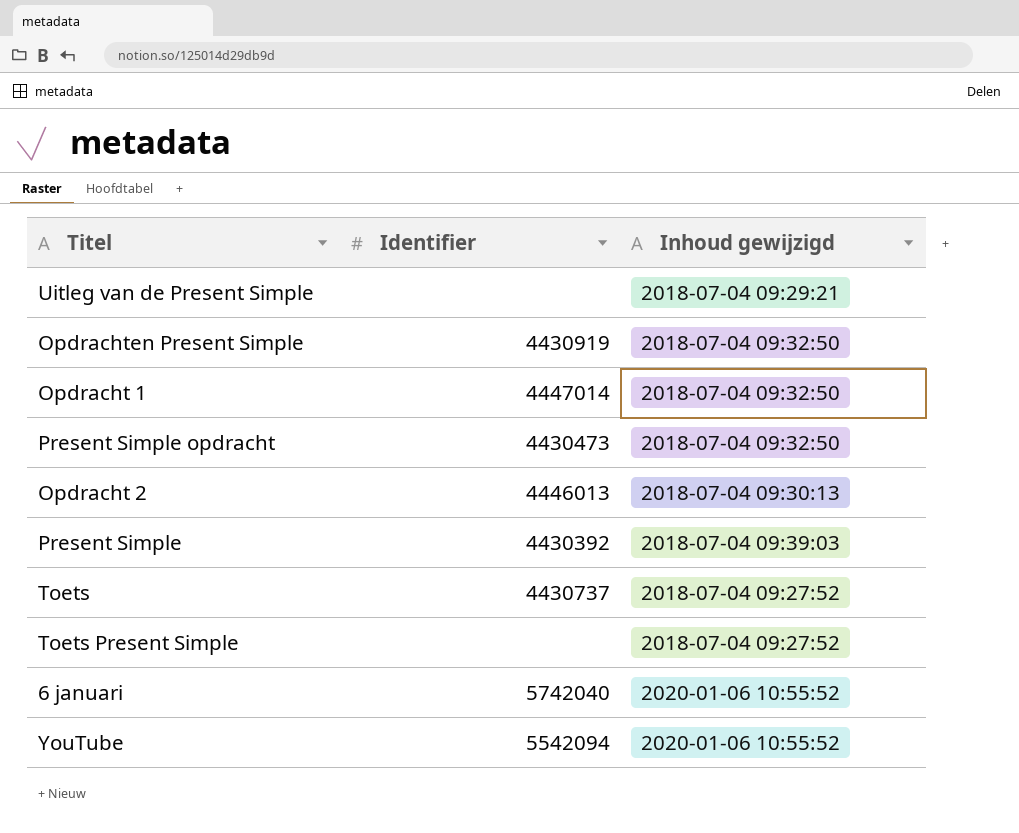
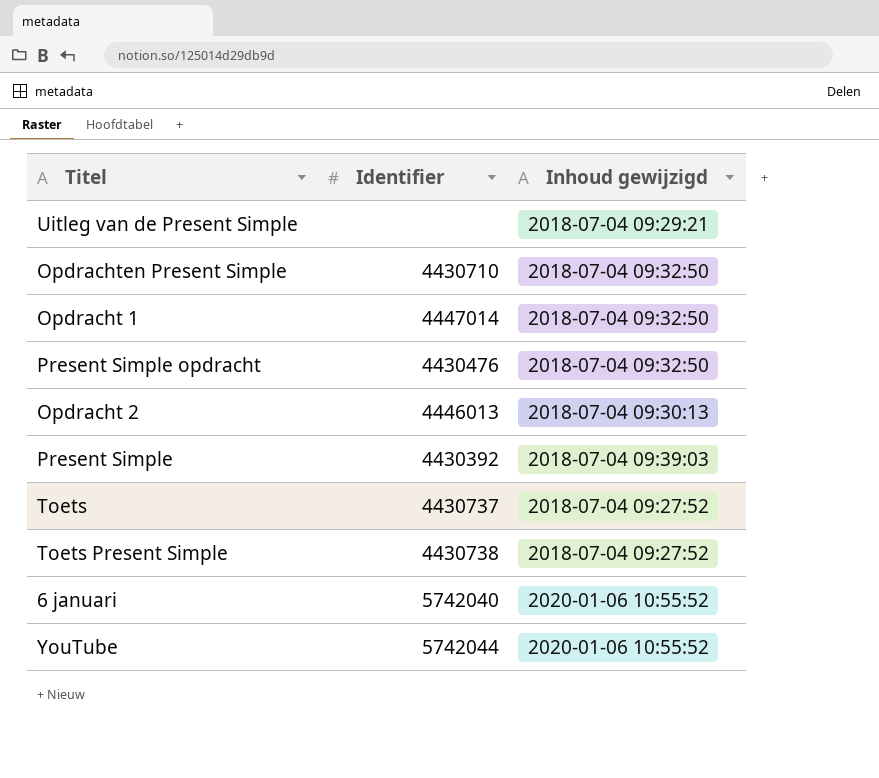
Opdrachten Present Simple | Identifier: 4430919 -> 4430710
Present Simple opdracht | Identifier: 4430473 -> 4430476
Toets Present Simple | Identifier: none -> 4430738
YouTube | Identifier: 5542094 -> 5742044

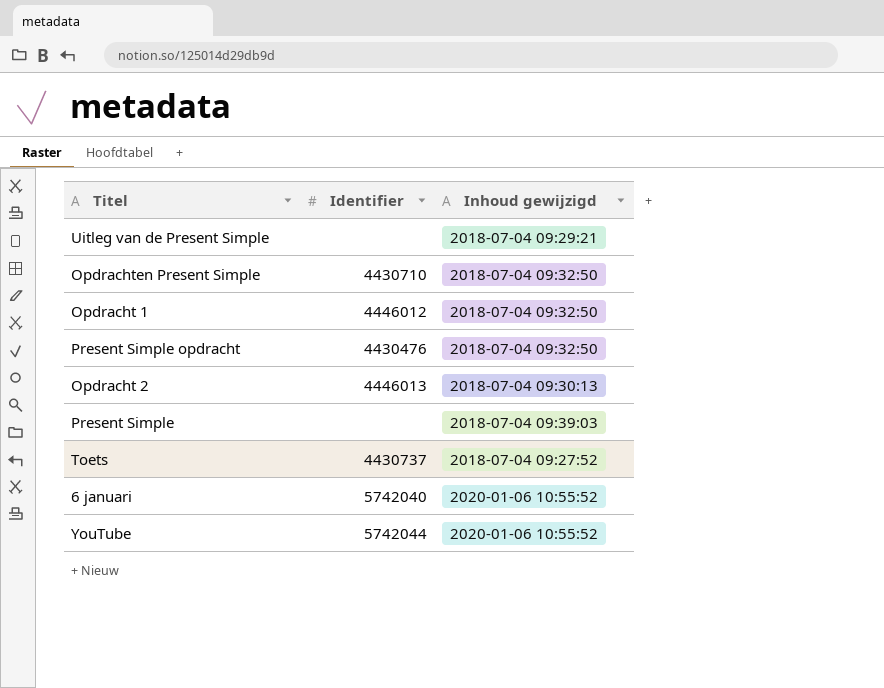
row Toets Present Simple: 4430738 | 2018-07-04 09:27:52 -> none
Opdracht 1 | Identifier: 4447014 -> 4446012
Present Simple | Identifier: 4430392 -> none

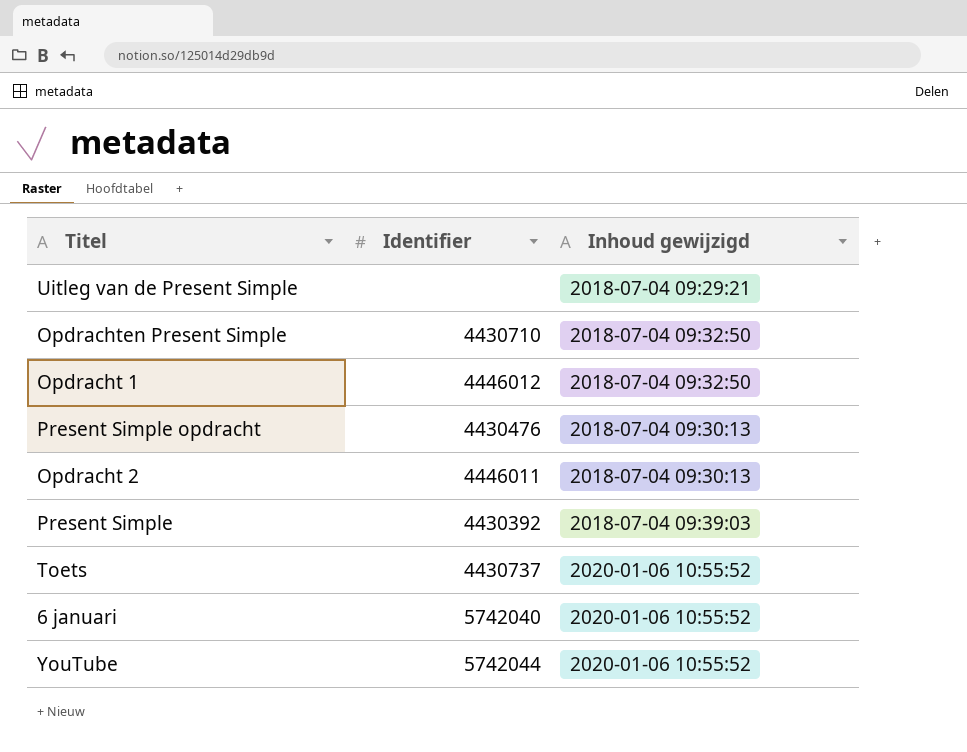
Present Simple opdracht | Inhoud gewijzigd: 2018-07-04 09:32:50 -> 2018-07-04 09:30:13
Opdracht 2 | Identifier: 4446013 -> 4446011
Present Simple | Identifier: none -> 4430392
Toets | Inhoud gewijzigd: 2018-07-04 09:27:52 -> 2020-01-06 10:55:52

